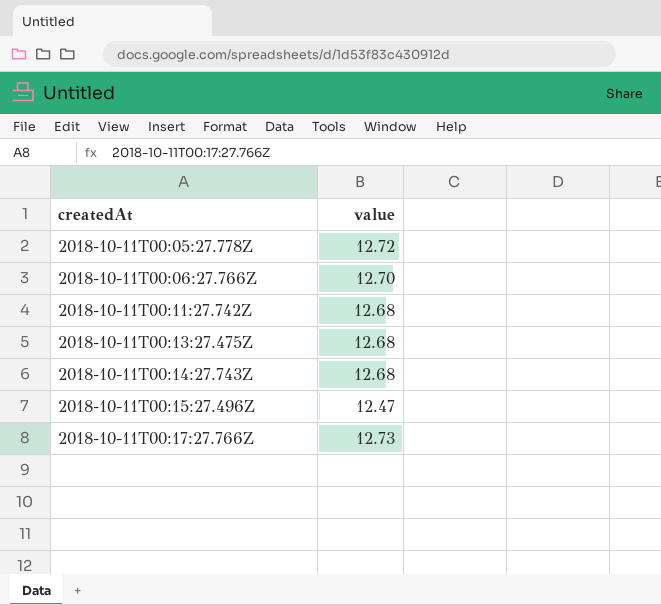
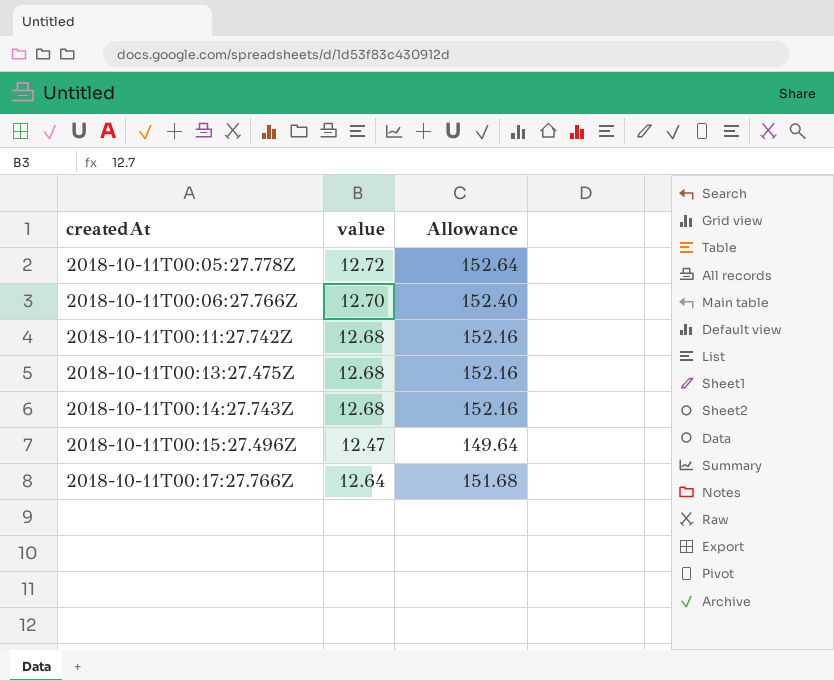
column Allowance | formula: none -> [value] * 12
2018-10-11T00:17:27.766Z | value: 12.73 -> 12.64

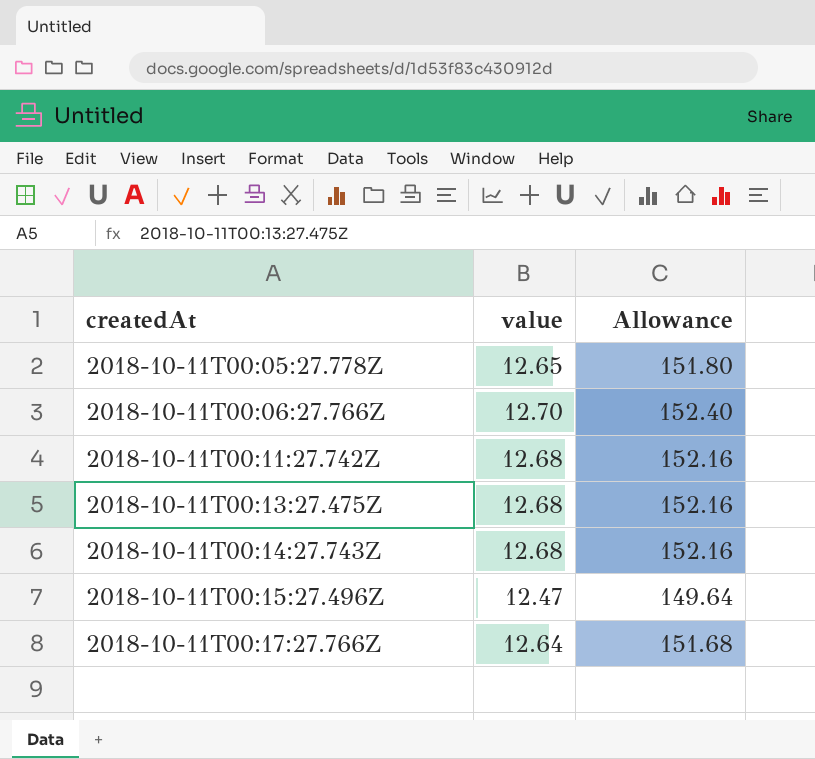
2018-10-11T00:05:27.778Z | value: 12.72 -> 12.65
2018-10-11T00:05:27.778Z | Allowance: 152.64 -> 151.80

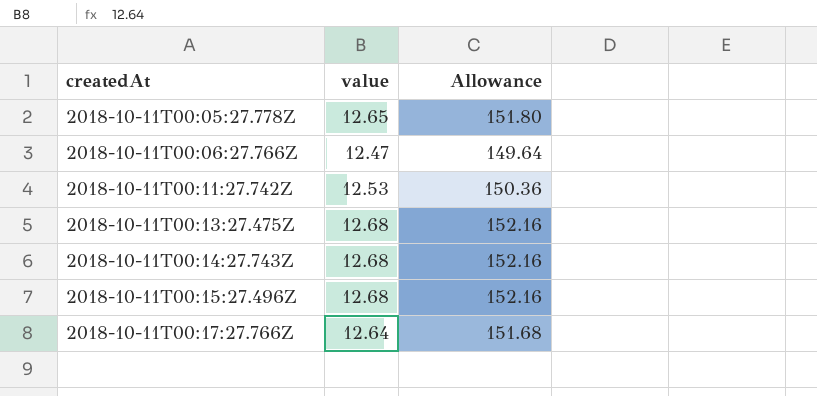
2018-10-11T00:06:27.766Z | value: 12.70 -> 12.47
2018-10-11T00:06:27.766Z | Allowance: 152.40 -> 149.64
2018-10-11T00:11:27.742Z | value: 12.68 -> 12.53
2018-10-11T00:11:27.742Z | Allowance: 152.16 -> 150.36
2018-10-11T00:15:27.496Z | value: 12.47 -> 12.68
2018-10-11T00:15:27.496Z | Allowance: 149.64 -> 152.16

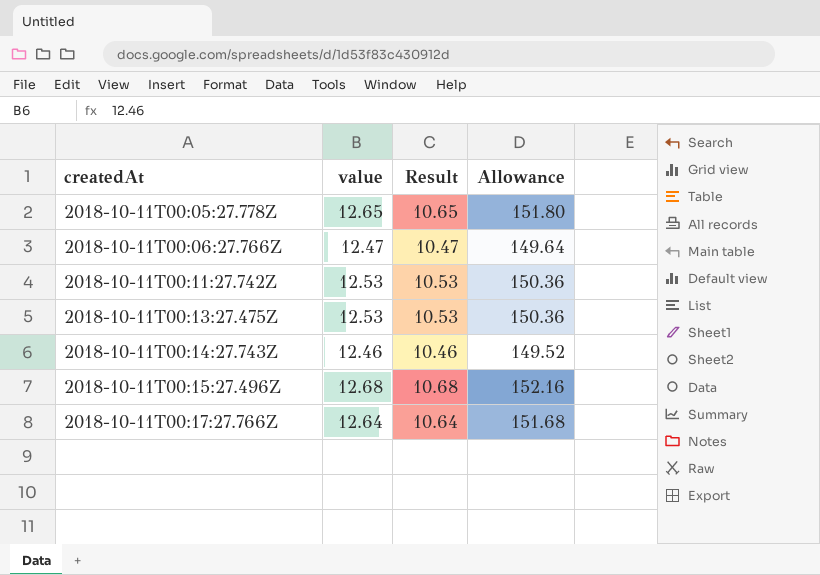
column Result | formula: none -> [value] - 2
2018-10-11T00:13:27.475Z | value: 12.68 -> 12.53
2018-10-11T00:13:27.475Z | Allowance: 152.16 -> 150.36
2018-10-11T00:14:27.743Z | value: 12.68 -> 12.46
2018-10-11T00:14:27.743Z | Allowance: 152.16 -> 149.52

